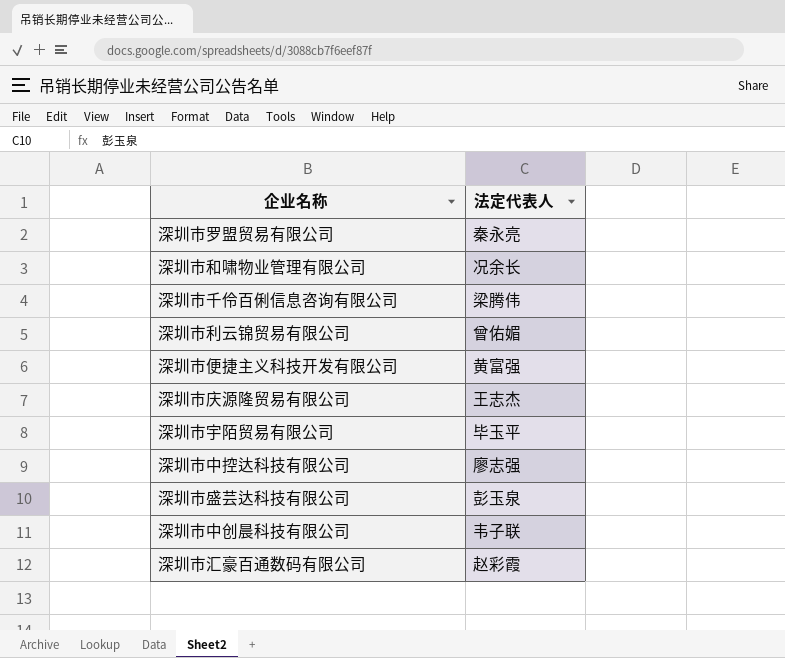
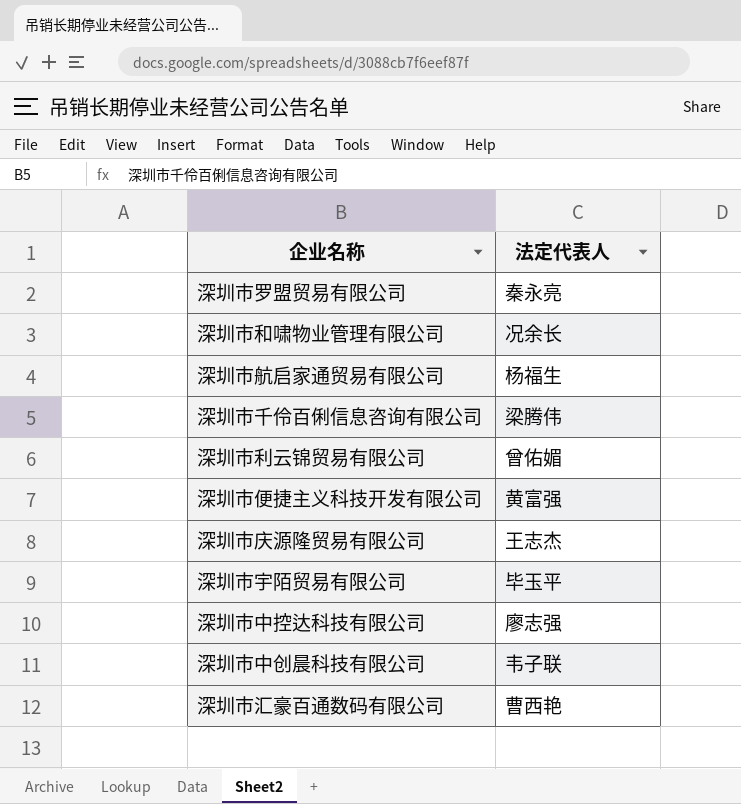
row 深圳市盛芸达科技有限公司: 彭玉泉 -> none
row 深圳市航启家通贸易有限公司: none -> 杨福生
深圳市汇豪百通数码有限公司 | 法定代表人: 赵彩霞 -> 曹西艳

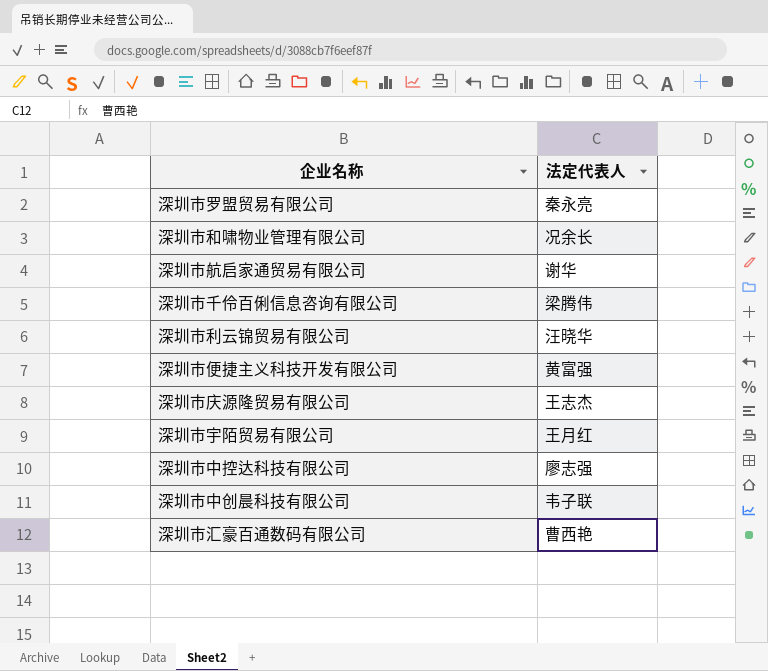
深圳市航启家通贸易有限公司 | 法定代表人: 杨福生 -> 谢华
深圳市利云锦贸易有限公司 | 法定代表人: 曾佑媚 -> 汪晓华
深圳市宇陌贸易有限公司 | 法定代表人: 毕玉平 -> 王月红

